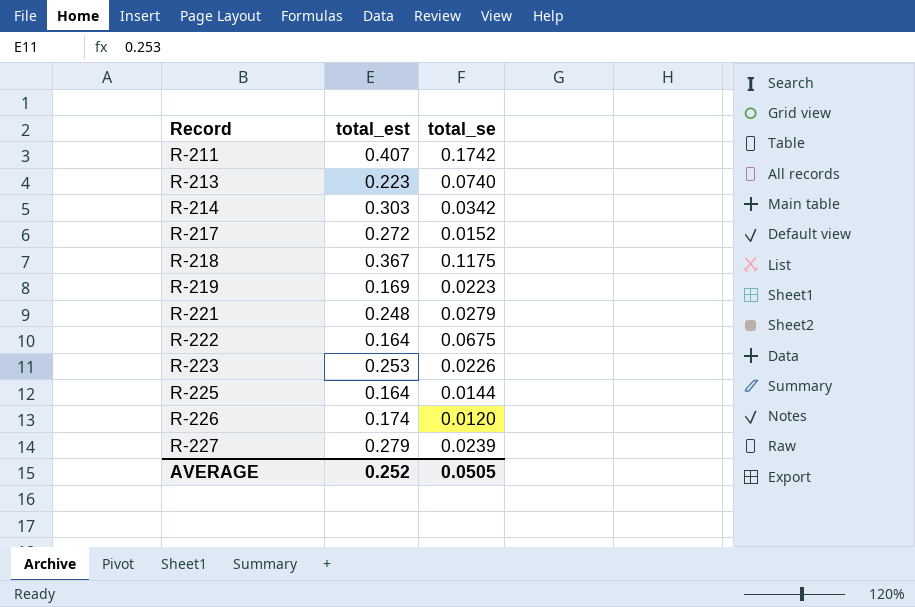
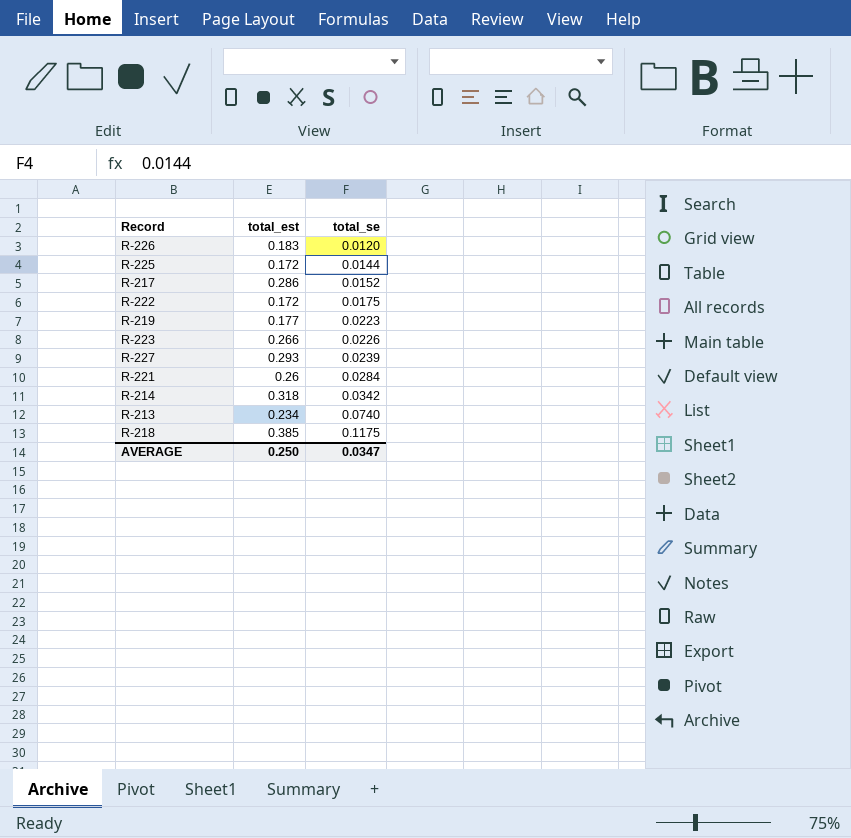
row order: Record ascending -> total_se ascending
row R-211: 0.407 | 0.1742 -> none
R-226 | total_est: 0.174 -> 0.183
R-225 | total_est: 0.164 -> 0.172
R-217 | total_est: 0.272 -> 0.286
R-222 | total_est: 0.164 -> 0.172
R-222 | total_se: 0.0675 -> 0.0175
R-219 | total_est: 0.169 -> 0.177
R-223 | total_est: 0.253 -> 0.266
R-227 | total_est: 0.279 -> 0.293
R-221 | total_est: 0.248 -> 0.26
R-221 | total_se: 0.0279 -> 0.0284
R-214 | total_est: 0.303 -> 0.318
R-213 | total_est: 0.223 -> 0.234
R-218 | total_est: 0.367 -> 0.385
AVERAGE | total_est: 0.252 -> 0.250
AVERAGE | total_se: 0.0505 -> 0.0347

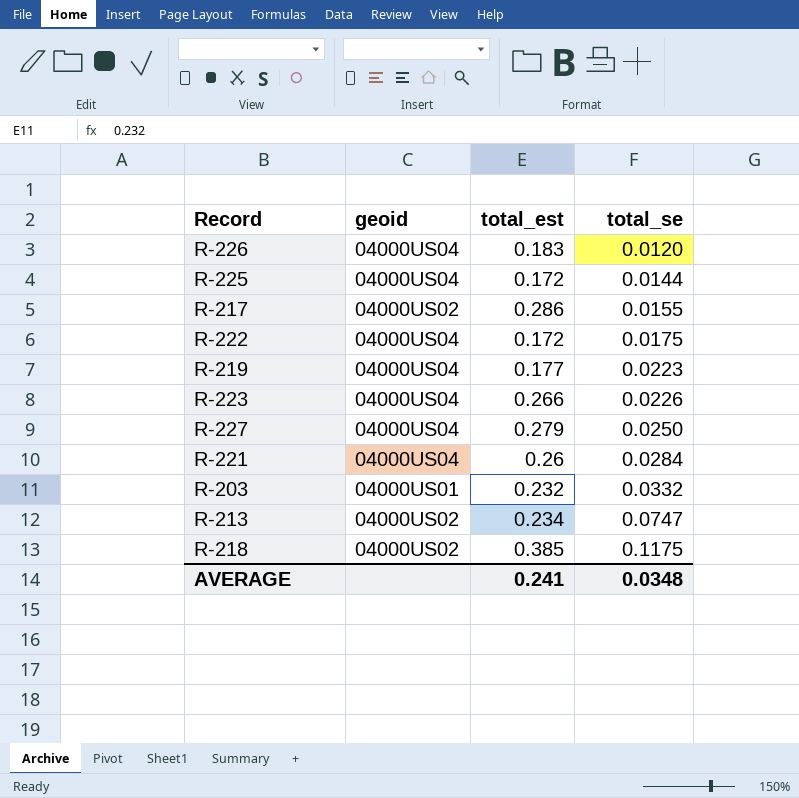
column geoid | position: none -> 2
row R-214: 0.318 | 0.0342 -> none
R-217 | total_se: 0.0152 -> 0.0155
R-227 | total_est: 0.293 -> 0.279
R-227 | total_se: 0.0239 -> 0.0250
row R-203: none -> 04000US01 | 0.232 | 0.0332
R-213 | total_se: 0.0740 -> 0.0747
AVERAGE | total_est: 0.250 -> 0.241
AVERAGE | total_se: 0.0347 -> 0.0348

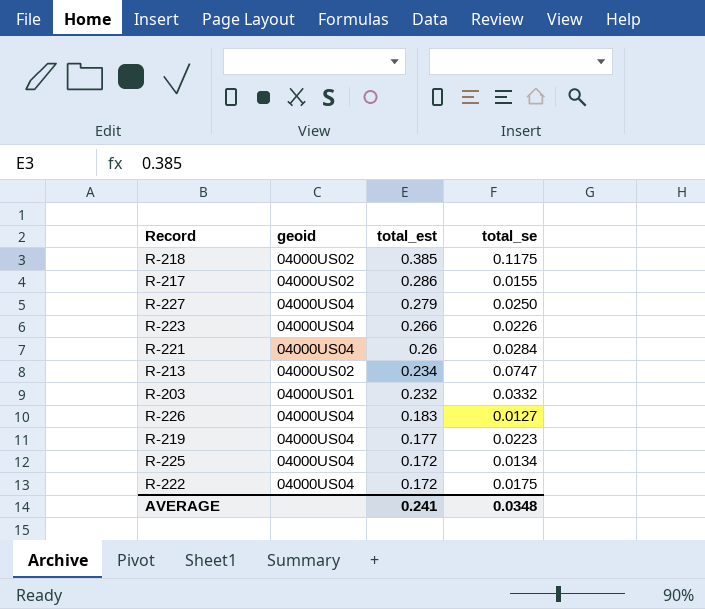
row order: total_se ascending -> total_est descending
R-226 | total_se: 0.0120 -> 0.0127
R-225 | total_se: 0.0144 -> 0.0134

